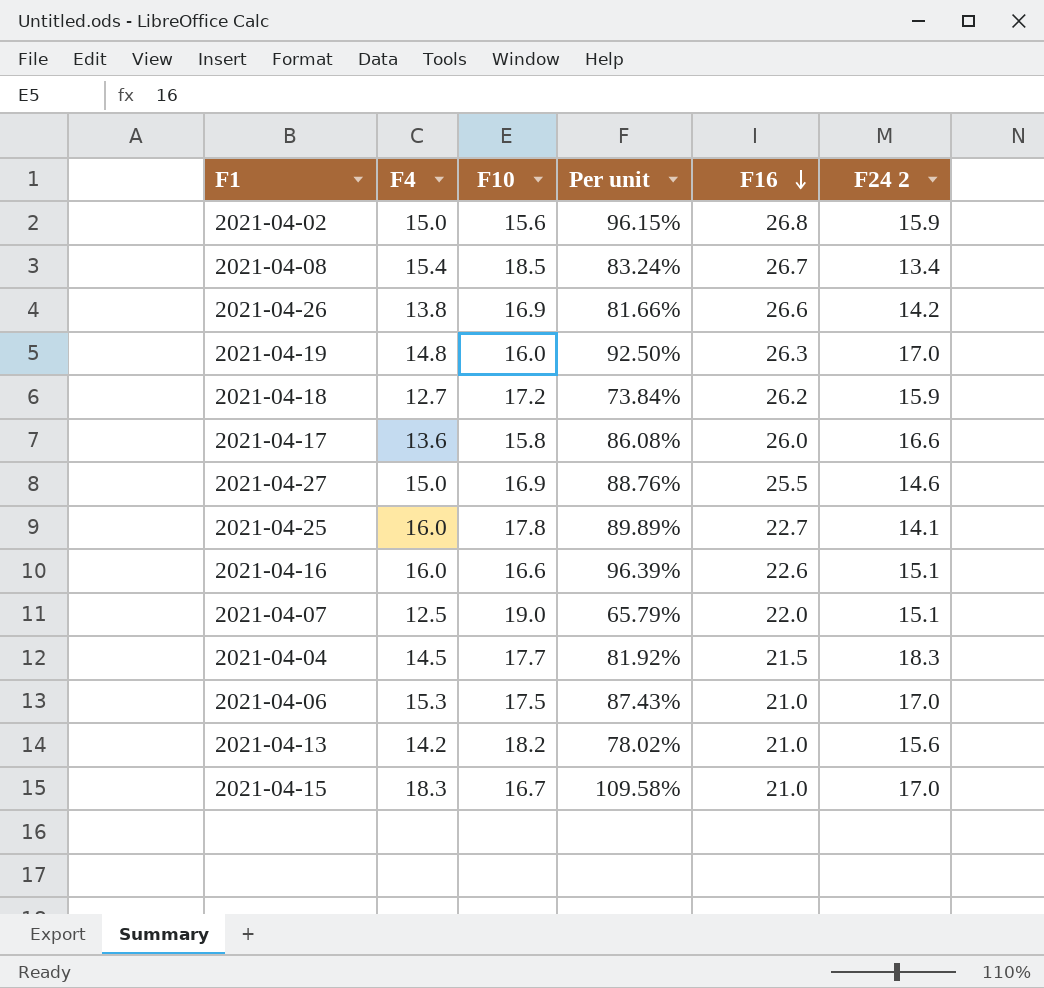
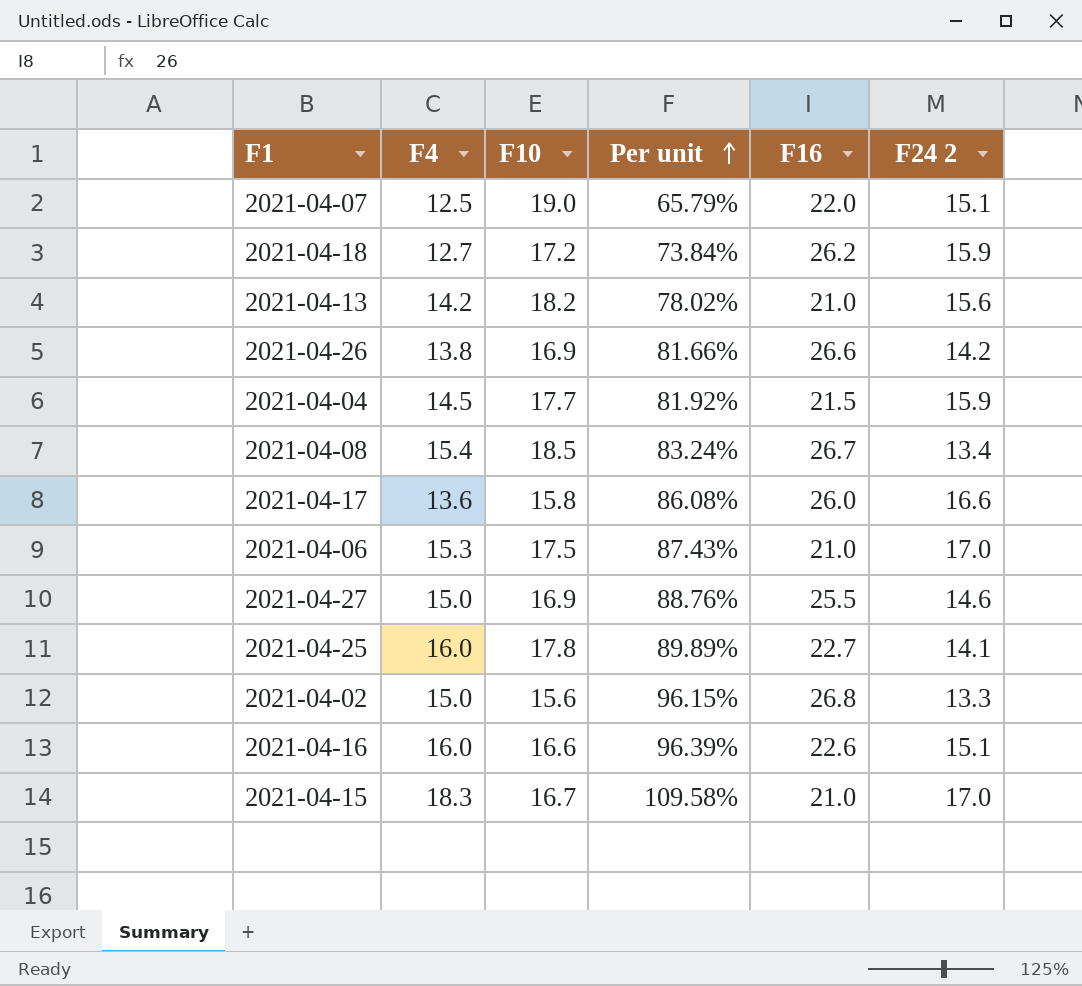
row order: F16 descending -> Per unit ascending
row 2021-04-19: 14.8 | 16.0 | 92.50% | 26.3 | 17.0 -> none
2021-04-04 | F24 2: 18.3 -> 15.9
2021-04-02 | F24 2: 15.9 -> 13.3

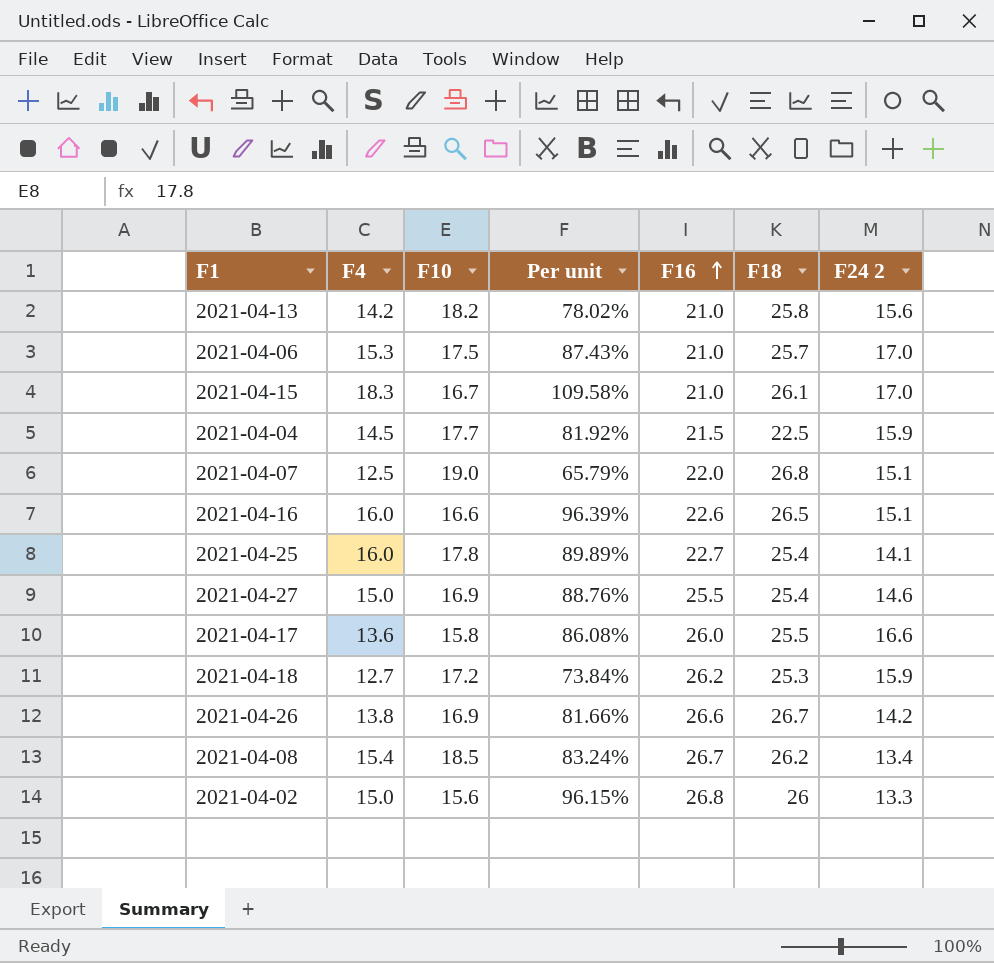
row order: Per unit ascending -> F16 ascending
column F18 | position: none -> 6

